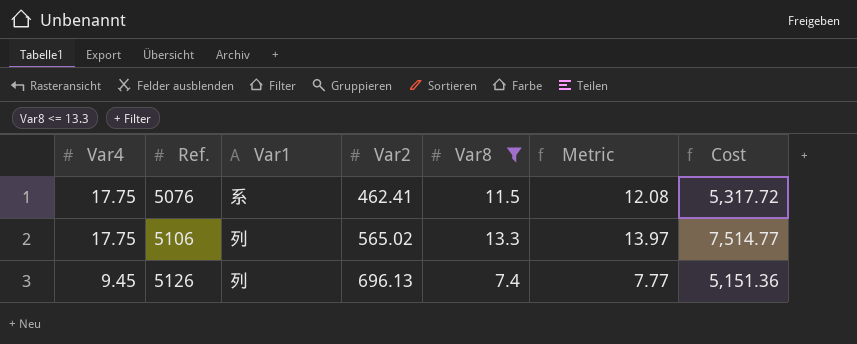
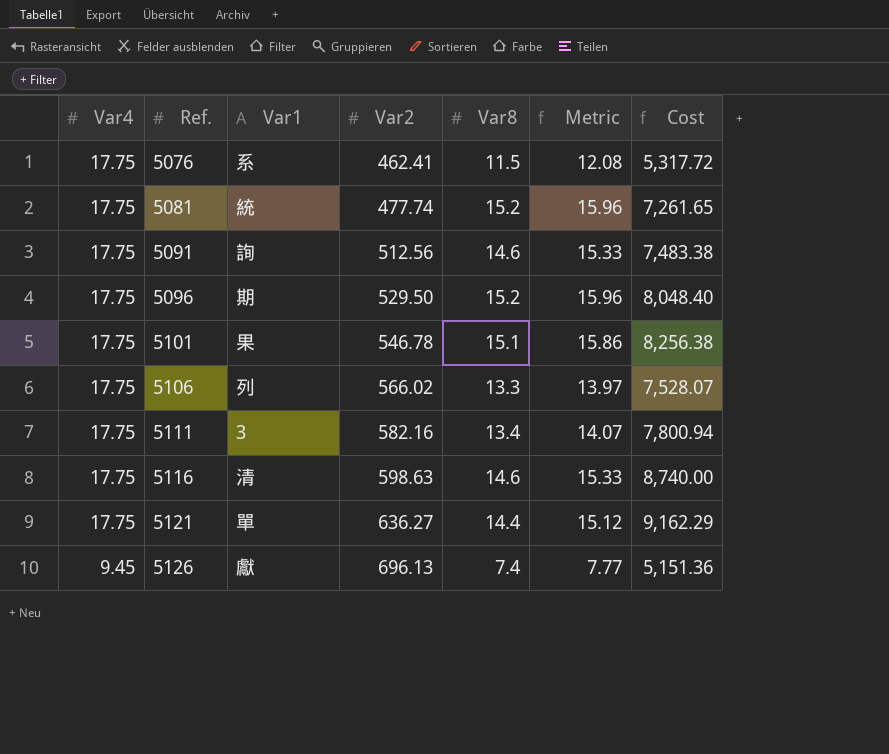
filter: Var8 <= 13.3 -> none
5106 | Var2: 565.02 -> 566.02
5106 | Cost: 7,514.77 -> 7,528.07
5126 | Var1: 列 -> 獻

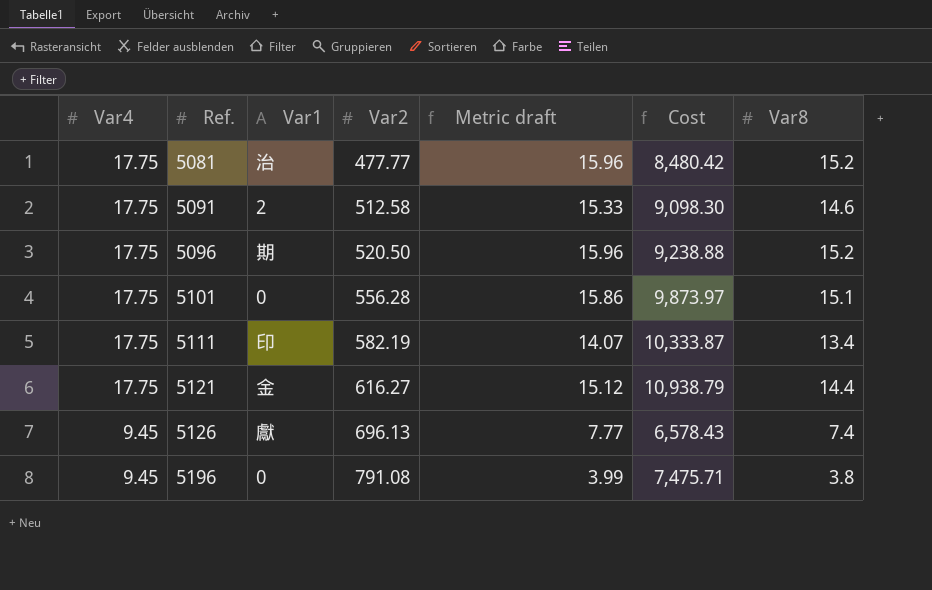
column name: Metric -> Metric draft
column Cost | formula: [Var2] * [Var8] -> [Var4] * [Var2]
column Var8 | position: 5 -> 7
row 5076: 17.75 | 系 | 462.41 | 11.5 | 12.08 | 5,317.72 -> none
row 5106: 17.75 | 列 | 566.02 | 13.3 | 13.97 | 7,528.07 -> none
row 5116: 17.75 | 清 | 598.63 | 14.6 | 15.33 | 8,740.00 -> none
5081 | Var1: 統 -> 治
5081 | Var2: 477.74 -> 477.77
5091 | Var1: 詢 -> 2
5091 | Var2: 512.56 -> 512.58
5096 | Var2: 529.50 -> 520.50
5101 | Var1: 果 -> 0
5101 | Var2: 546.78 -> 556.28
5111 | Var1: 3 -> 印
5111 | Var2: 582.16 -> 582.19
5121 | Var1: 單 -> 金
5121 | Var2: 636.27 -> 616.27
row 5196: none -> 9.45 | 0 | 791.08 | 3.99 | 7,475.71 | 3.8

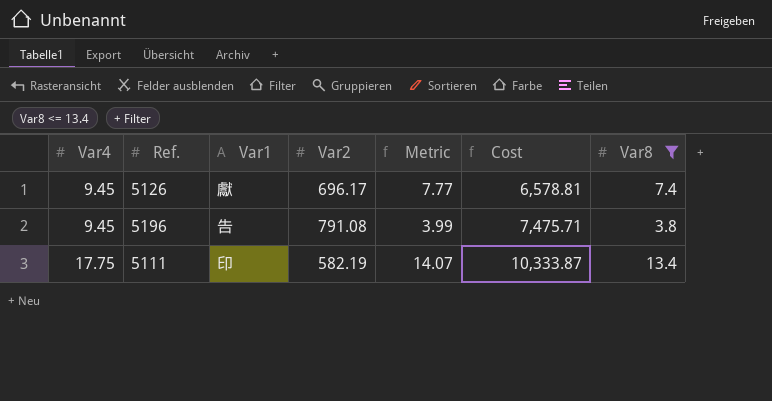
filter: none -> Var8 <= 13.4
row order: Var4 descending -> Var4 ascending
column name: Metric draft -> Metric
5126 | Var2: 696.13 -> 696.17
5126 | Cost: 6,578.43 -> 6,578.81
5196 | Var1: 0 -> 告

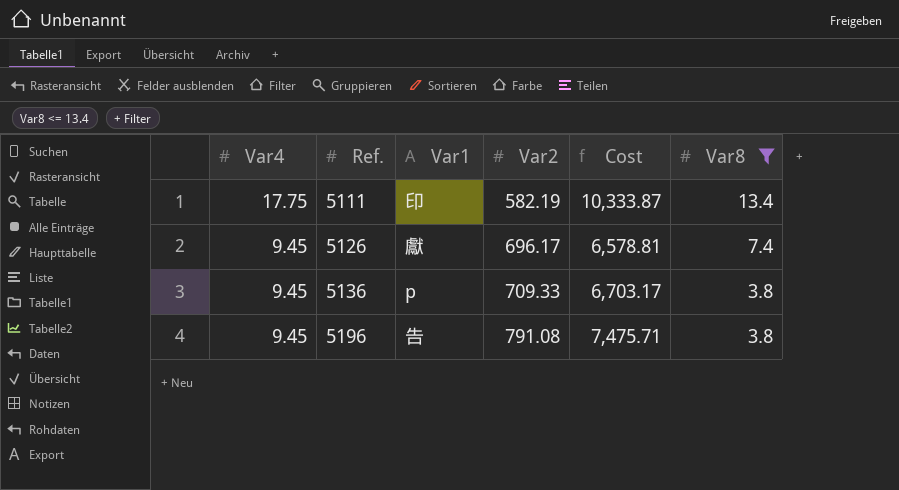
row order: Var4 ascending -> Var4 descending
column Metric | formula: [Var8] * 1.05 -> none
row 5136: none -> 9.45 | p | 709.33 | 6,703.17 | 3.8

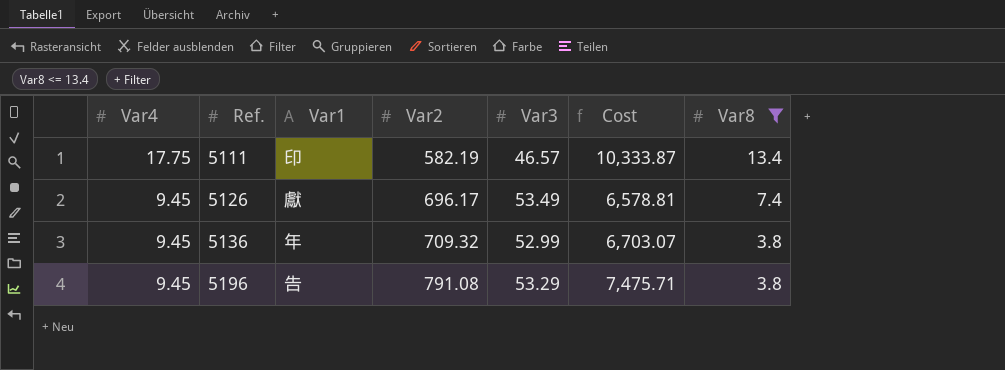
column Var3 | position: none -> 5
5136 | Var1: p -> 年
5136 | Var2: 709.33 -> 709.32
5136 | Cost: 6,703.17 -> 6,703.07

